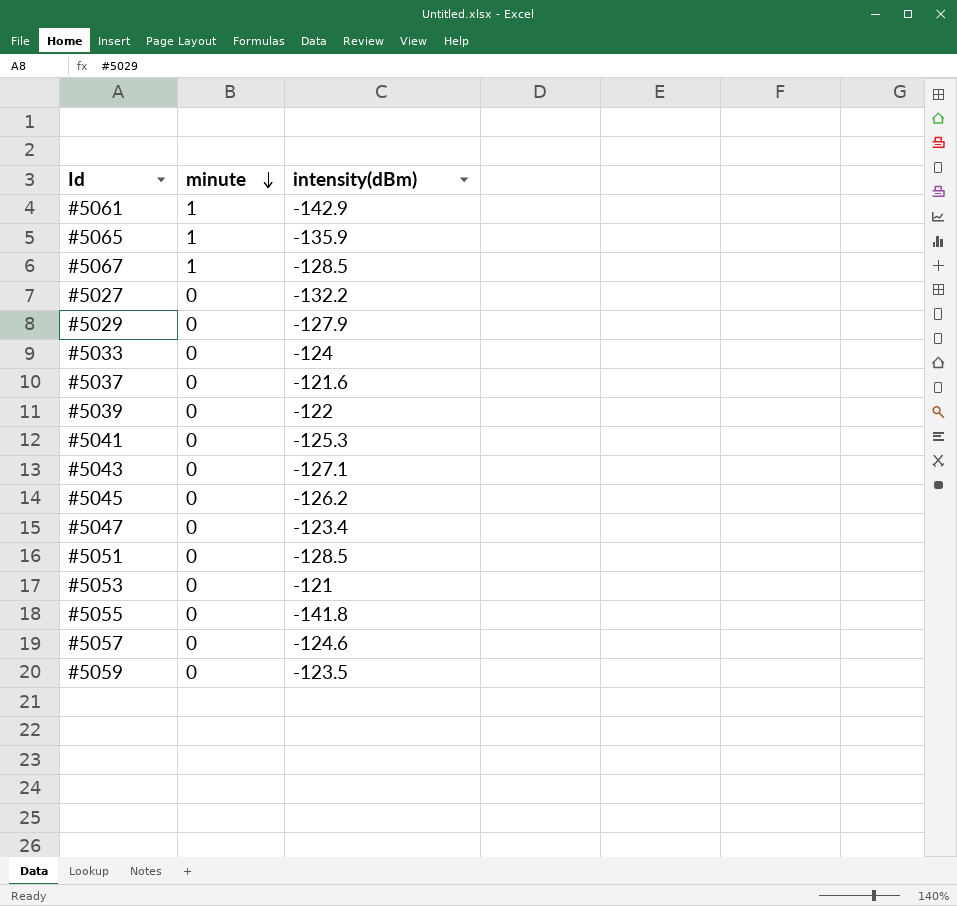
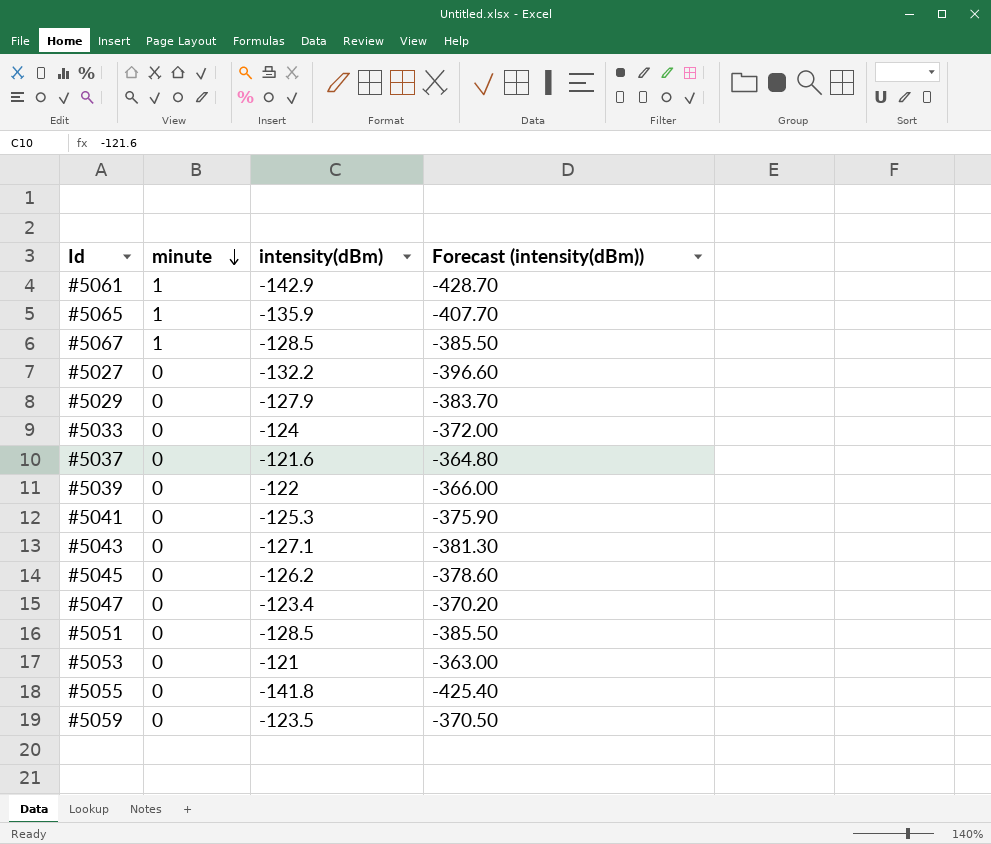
column Forecast (intensity(dBm)) | formula: none -> [intensity(dBm)] * 3
row #5057: 0 | -124.6 -> none

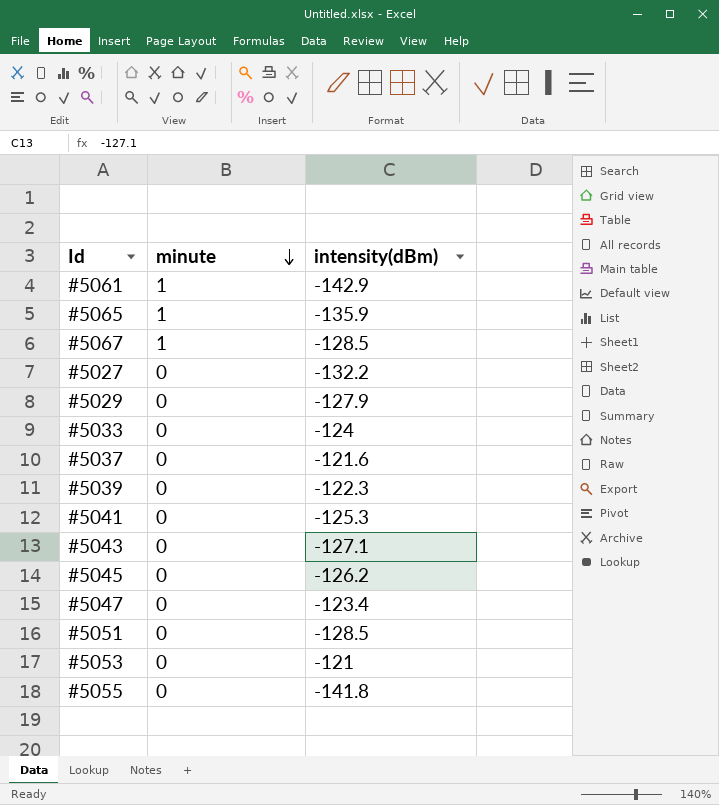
column Forecast (intensity(dBm)) | formula: [intensity(dBm)] * 3 -> none
row #5059: 0 | -123.5 | -370.50 -> none
#5039 | intensity(dBm): -122 -> -122.3

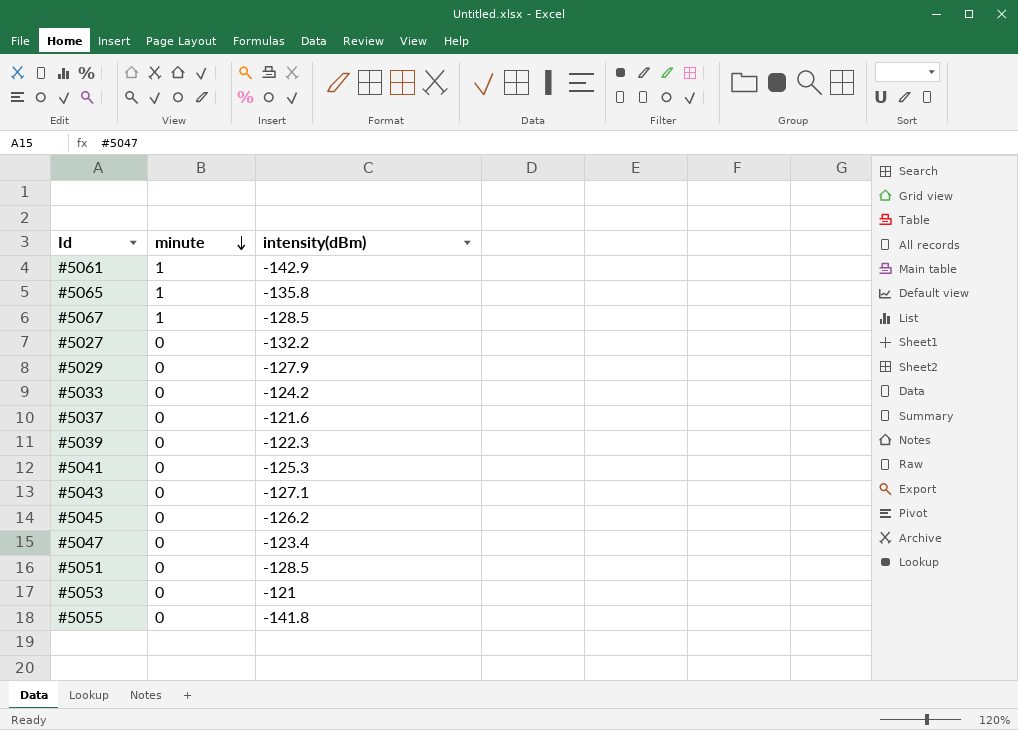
#5065 | intensity(dBm): -135.9 -> -135.8
#5033 | intensity(dBm): -124 -> -124.2

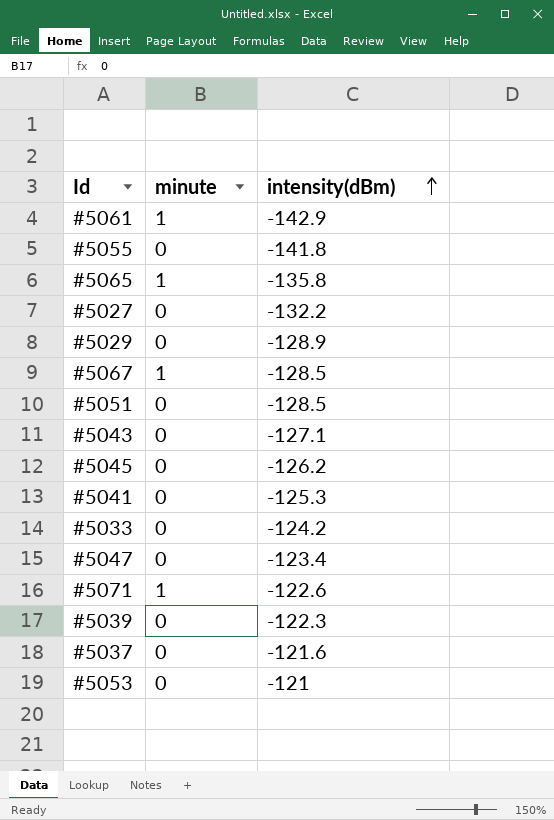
row order: minute descending -> intensity(dBm) ascending
#5029 | intensity(dBm): -127.9 -> -128.9
row #5071: none -> 1 | -122.6

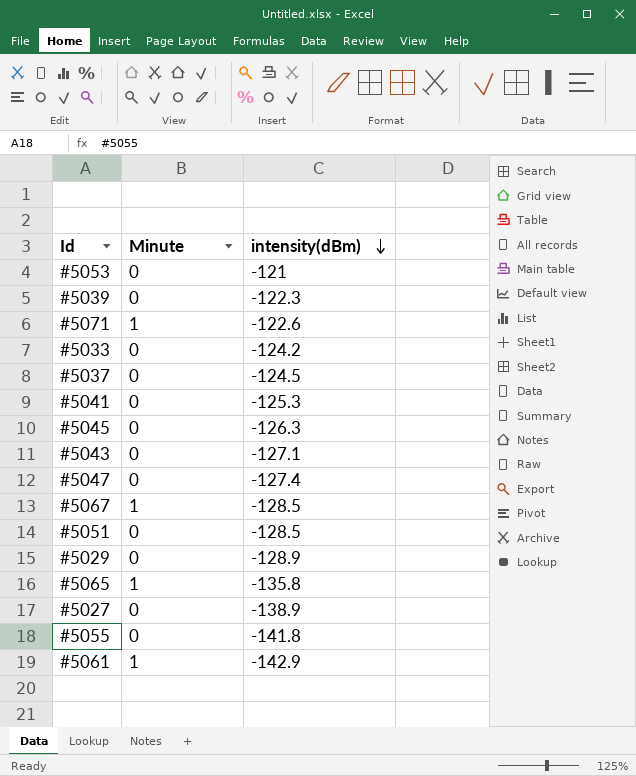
row order: intensity(dBm) ascending -> intensity(dBm) descending
column name: minute -> Minute
#5037 | intensity(dBm): -121.6 -> -124.5
#5045 | intensity(dBm): -126.2 -> -126.3
#5047 | intensity(dBm): -123.4 -> -127.4
#5027 | intensity(dBm): -132.2 -> -138.9

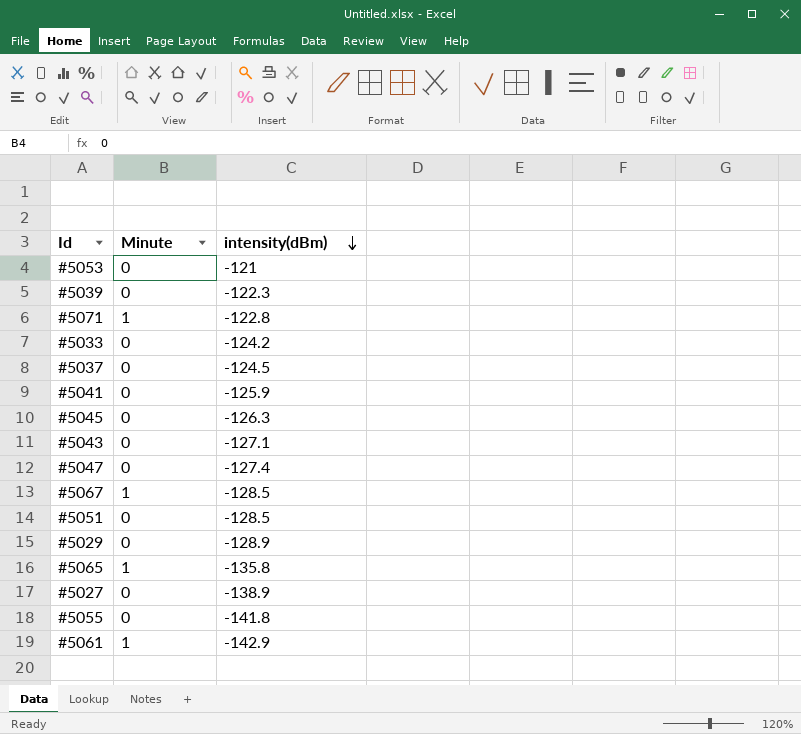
#5071 | intensity(dBm): -122.6 -> -122.8
#5041 | intensity(dBm): -125.3 -> -125.9

